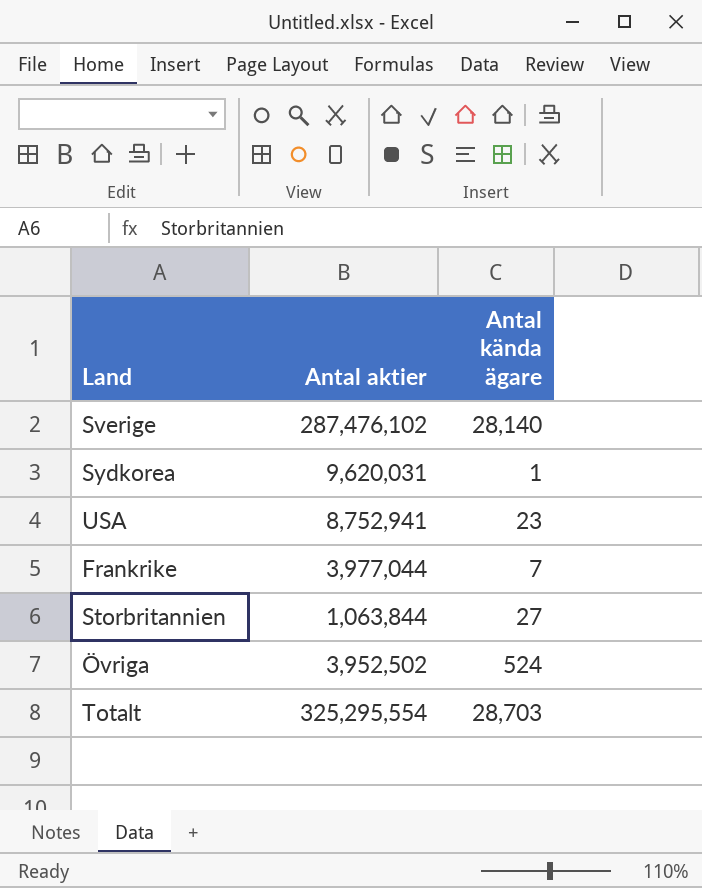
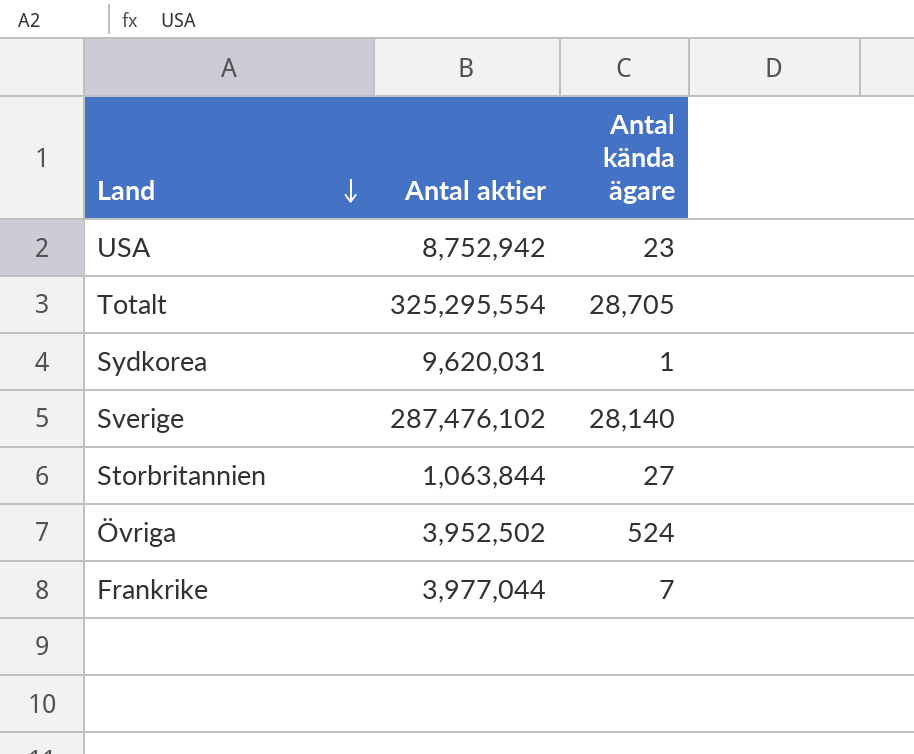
row order: none -> Land descending
USA | Antal aktier: 8,752,941 -> 8,752,942
Totalt | Antal kända ägare: 28,703 -> 28,705

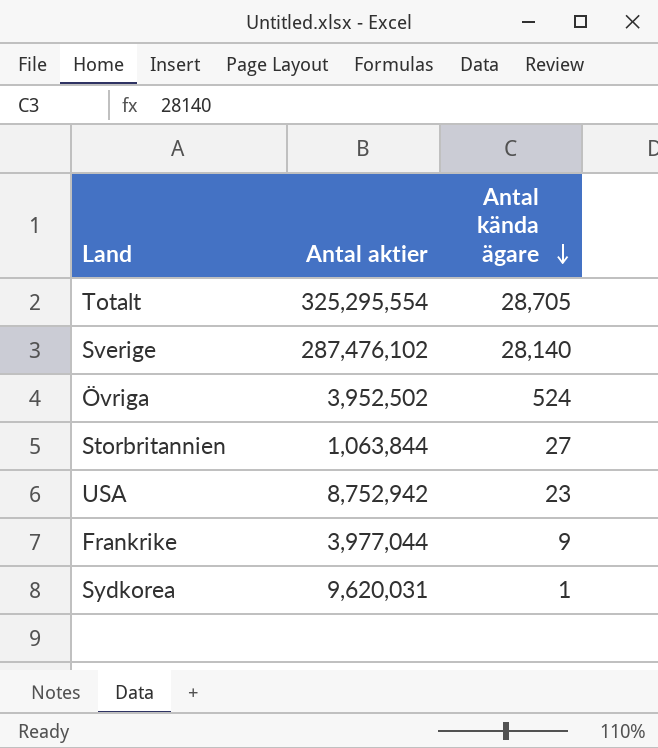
row order: Land descending -> Antal kända ägare descending
Frankrike | Antal kända ägare: 7 -> 9

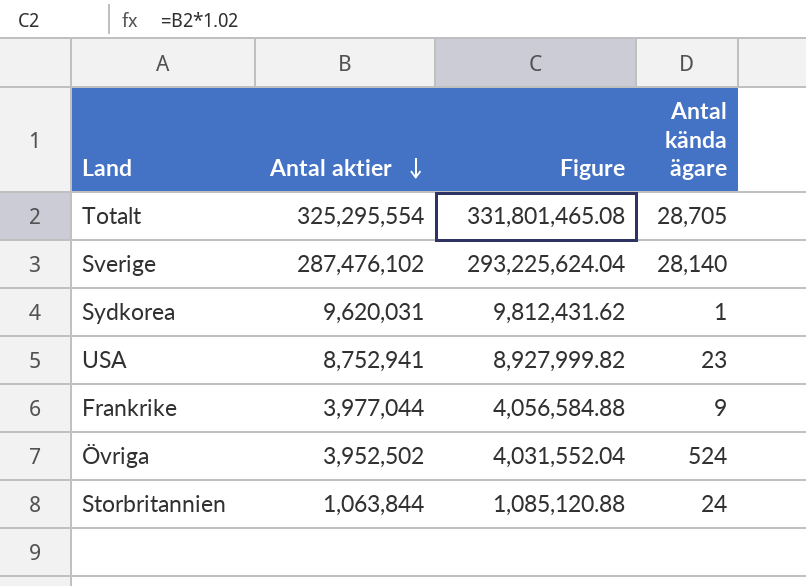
row order: Antal kända ägare descending -> Antal aktier descending
column Figure | formula: none -> [Antal aktier] * 1.02
USA | Antal aktier: 8,752,942 -> 8,752,941
Storbritannien | Antal kända ägare: 27 -> 24

